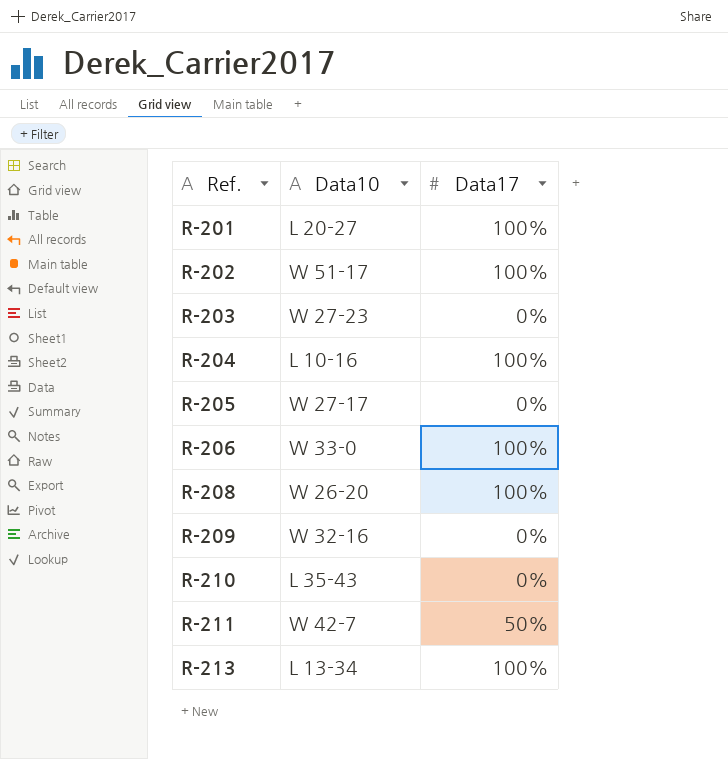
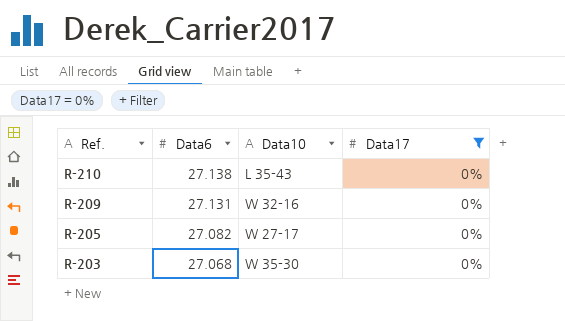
filter: none -> Data17 = 0%
row order: Ref. ascending -> Ref. descending
column Data6 | position: none -> 2
R-203 | Data10: W 27-23 -> W 35-30

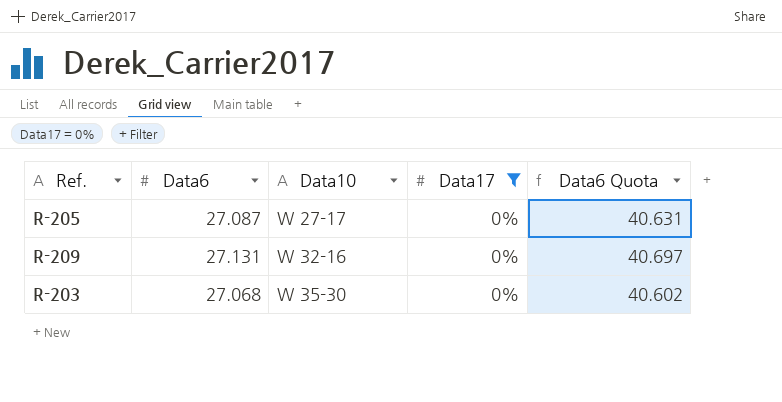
row order: Ref. descending -> Data10 ascending
column Data6 Quota | formula: none -> [Data6] * 1.5
row R-210: 27.138 | L 35-43 | 0% -> none
R-205 | Data6: 27.082 -> 27.087

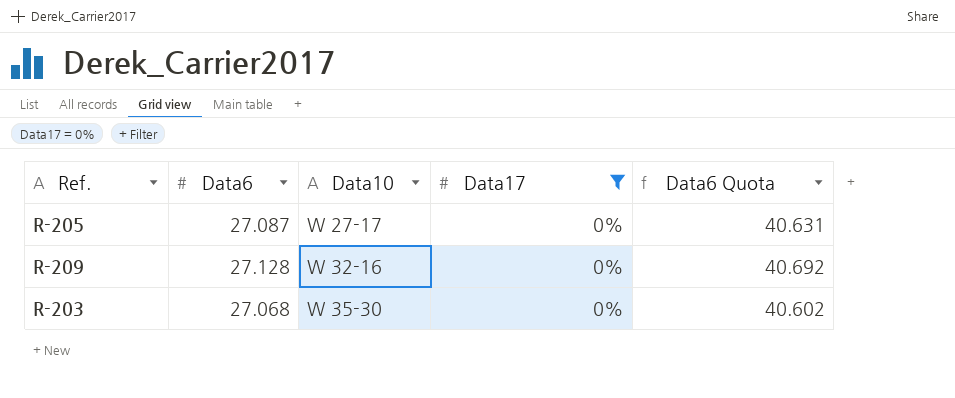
R-209 | Data6: 27.131 -> 27.128
R-209 | Data6 Quota: 40.697 -> 40.692

